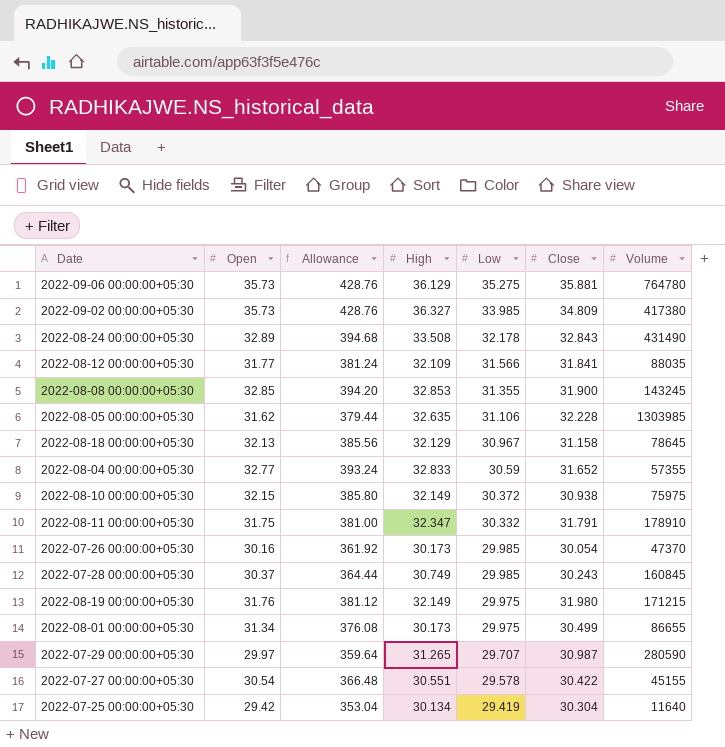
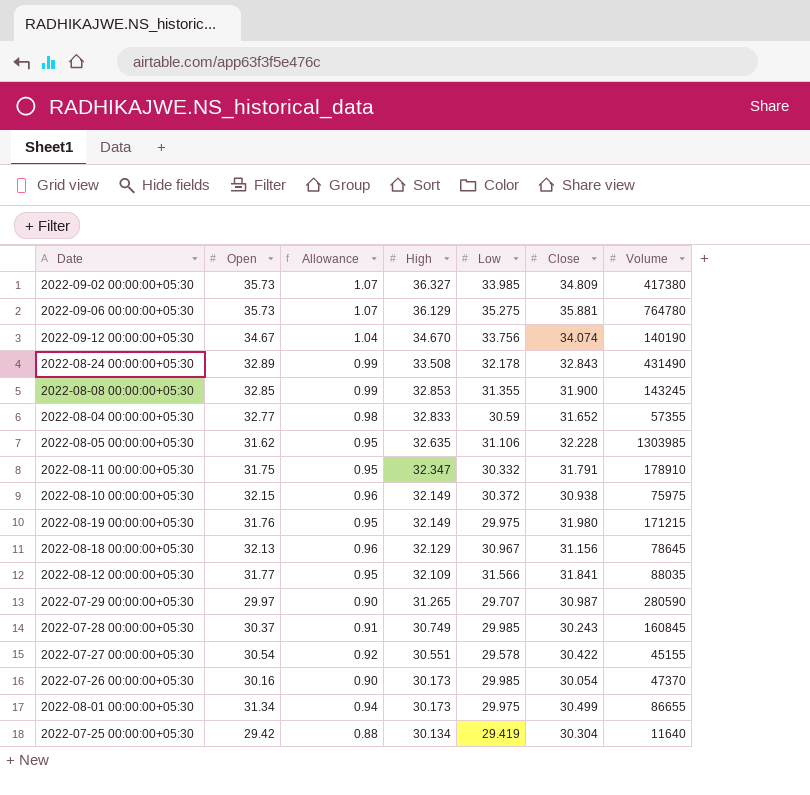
row order: Low descending -> High descending
column Allowance | formula: [Open] * 12 -> [Open] * 0.03
row 2022-09-12 00:00:00+05:30: none -> 34.67 | 1.04 | 34.670 | 33.756 | 34.074 | 140190
2022-08-18 00:00:00+05:30 | Close: 31.158 -> 31.156

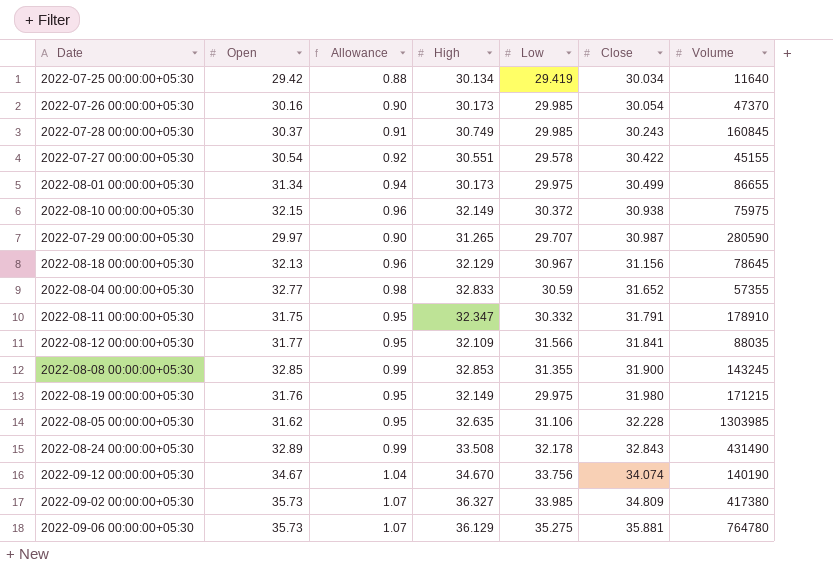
row order: High descending -> Close ascending
2022-07-25 00:00:00+05:30 | Close: 30.304 -> 30.034

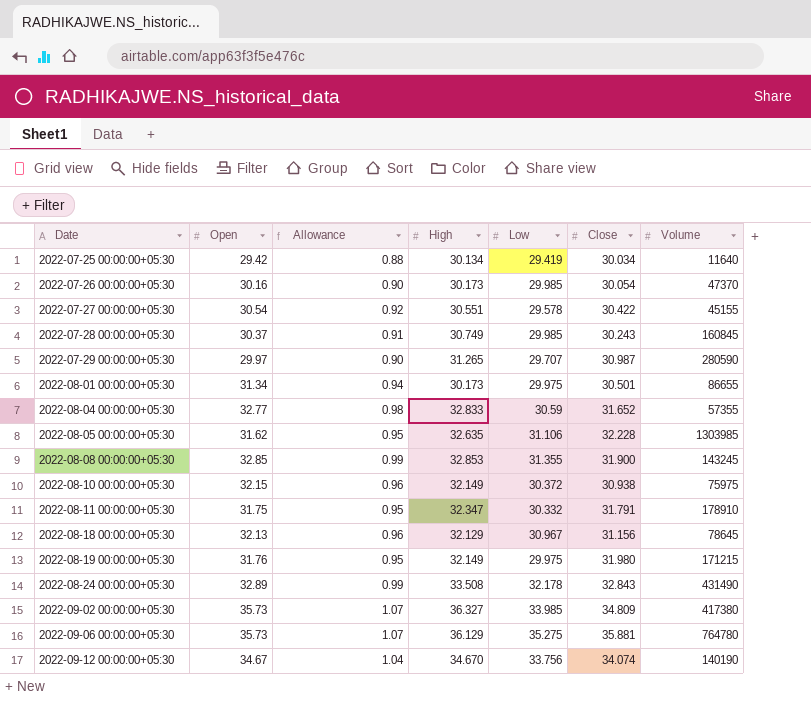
row order: Close ascending -> Date ascending
row 2022-08-12 00:00:00+05:30: 31.77 | 0.95 | 32.109 | 31.566 | 31.841 | 88035 -> none
2022-08-01 00:00:00+05:30 | Close: 30.499 -> 30.501

